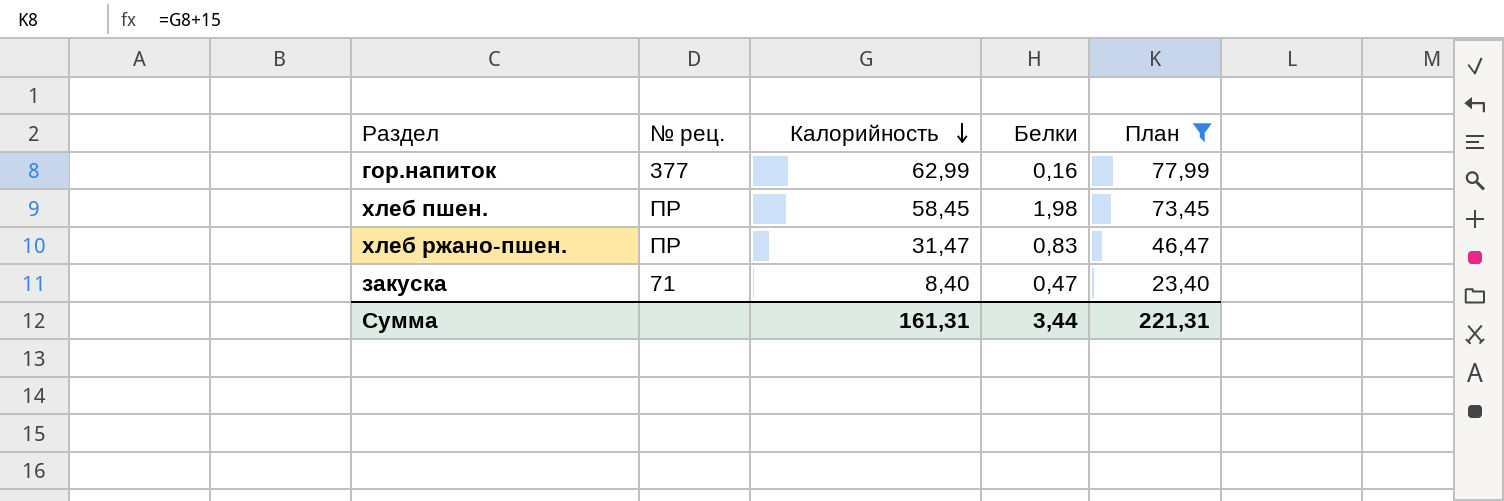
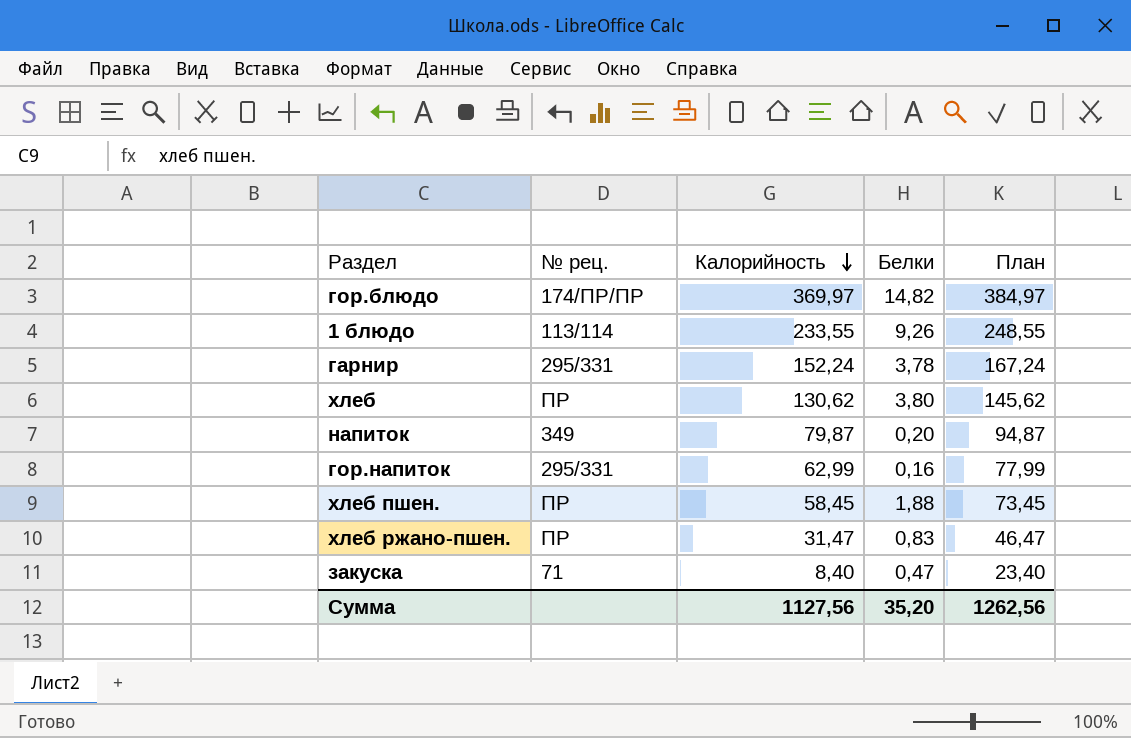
filter: План <= 77,99 -> none
гор.напиток | № рец.: 377 -> 295/331
хлеб пшен. | Белки: 1,98 -> 1,88
Сумма | Калорийность: 161,31 -> 1127,56
Сумма | Белки: 3,44 -> 35,20
Сумма | План: 221,31 -> 1262,56

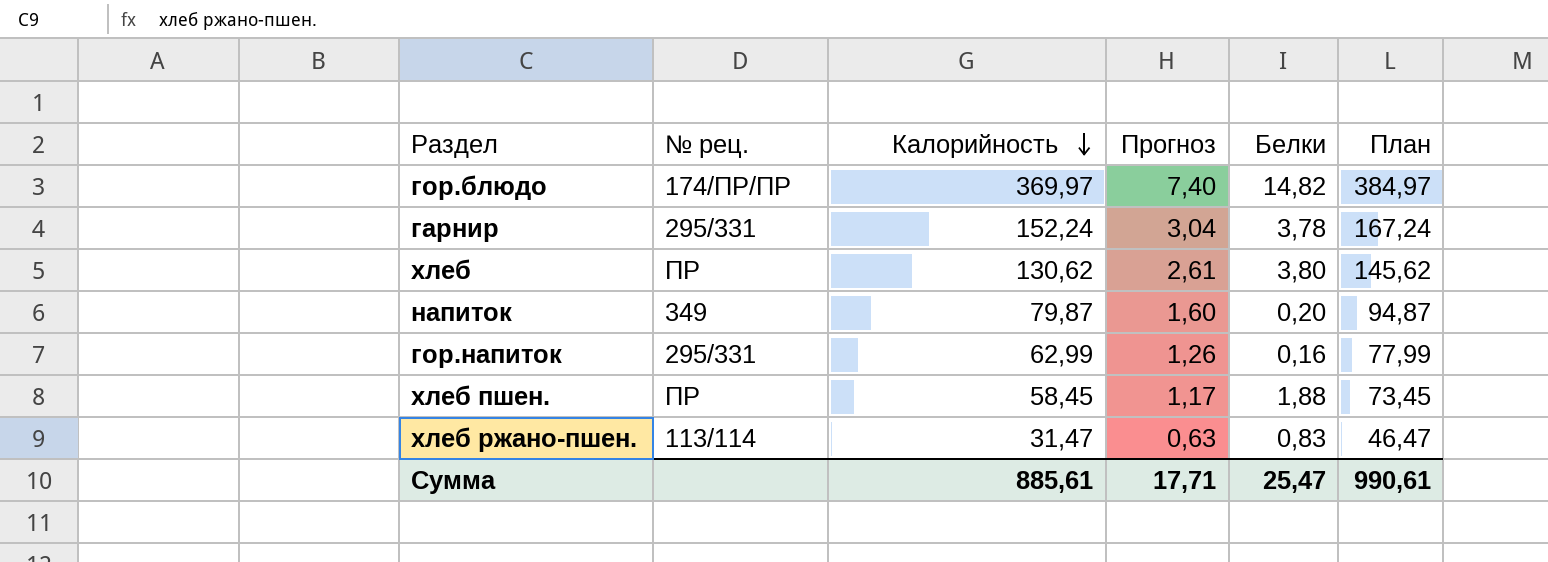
column Прогноз | formula: none -> [Калорийность] * 0,02
row 1 блюдо: 113/114 | 233,55 | 9,26 | 248,55 -> none
row закуска: 71 | 8,40 | 0,47 | 23,40 -> none
хлеб ржано-пшен. | № рец.: ПР -> 113/114
Сумма | Калорийность: 1127,56 -> 885,61
Сумма | Белки: 35,20 -> 25,47
Сумма | План: 1262,56 -> 990,61

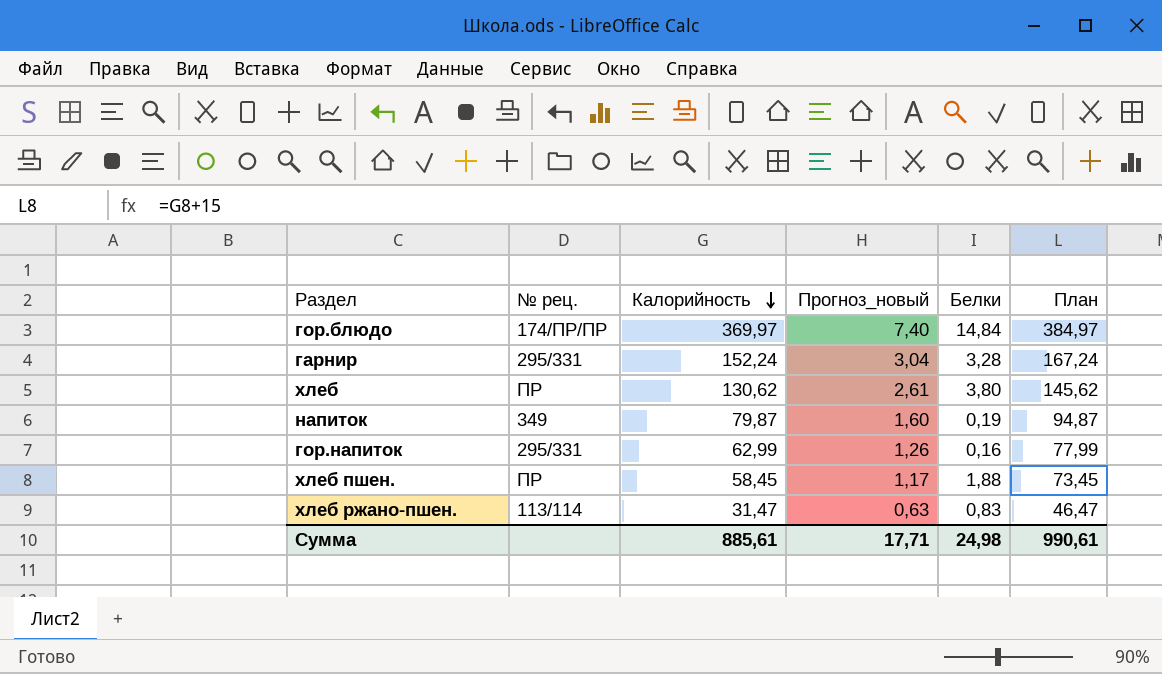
column name: Прогноз -> Прогноз_новый
гор.блюдо | Белки: 14,82 -> 14,84
гарнир | Белки: 3,78 -> 3,28
напиток | Белки: 0,20 -> 0,19
Сумма | Белки: 25,47 -> 24,98

